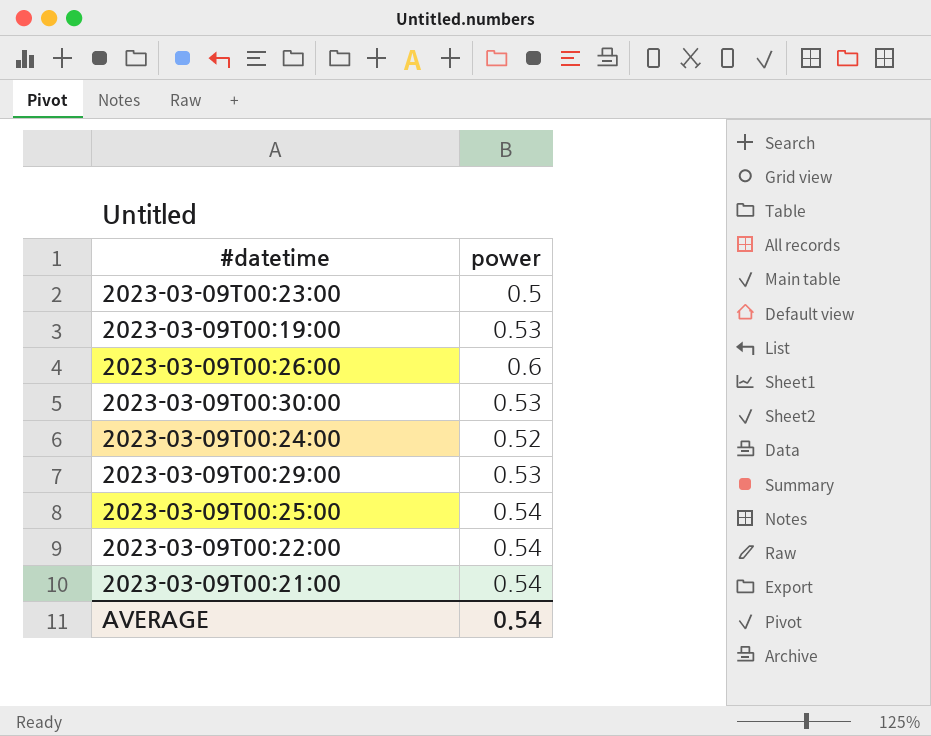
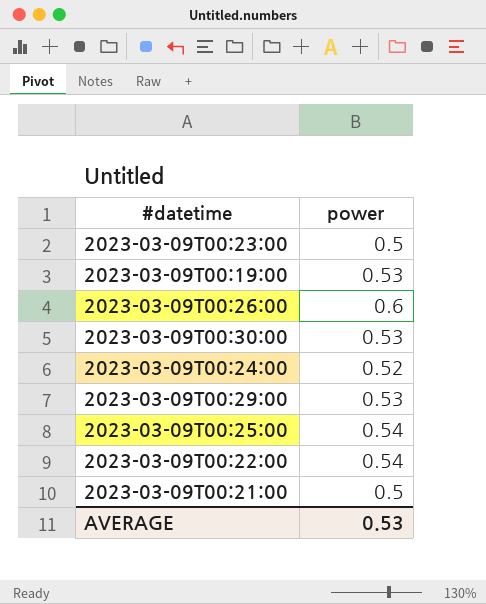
2023-03-09T00:21:00 | power: 0.54 -> 0.5
AVERAGE | power: 0.54 -> 0.53

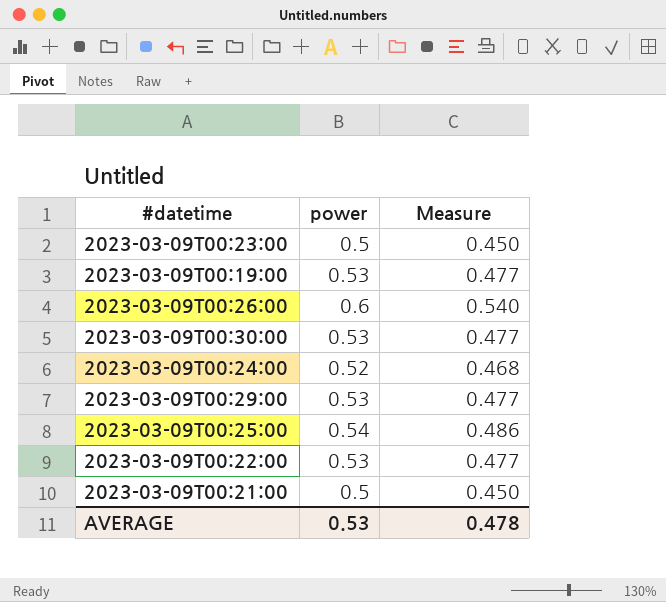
column Measure | formula: none -> [power] * 0.9
2023-03-09T00:22:00 | power: 0.54 -> 0.53

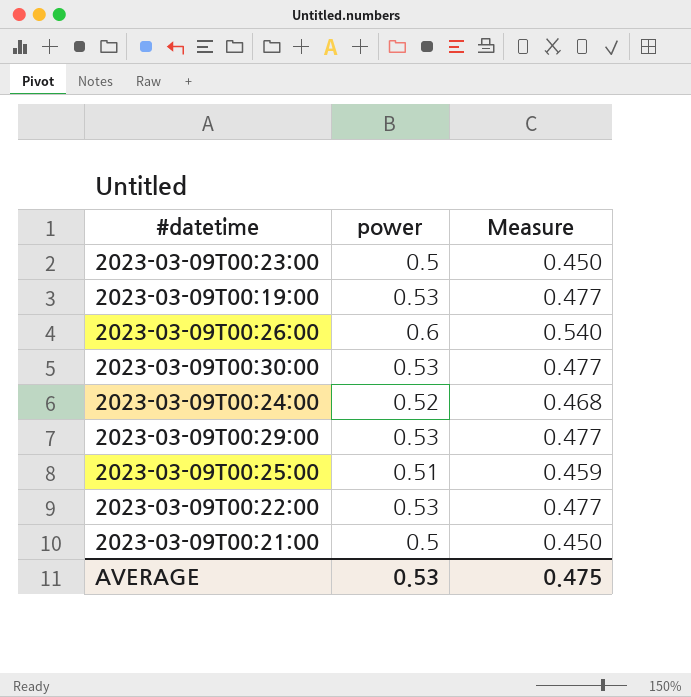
2023-03-09T00:25:00 | power: 0.54 -> 0.51
2023-03-09T00:25:00 | Measure: 0.486 -> 0.459
AVERAGE | Measure: 0.478 -> 0.475

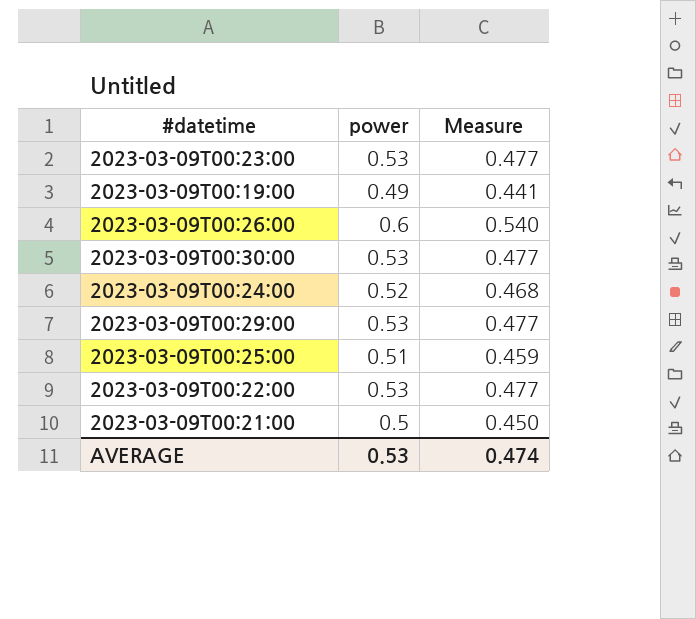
2023-03-09T00:23:00 | power: 0.5 -> 0.53
2023-03-09T00:23:00 | Measure: 0.450 -> 0.477
2023-03-09T00:19:00 | power: 0.53 -> 0.49
2023-03-09T00:19:00 | Measure: 0.477 -> 0.441
AVERAGE | Measure: 0.475 -> 0.474

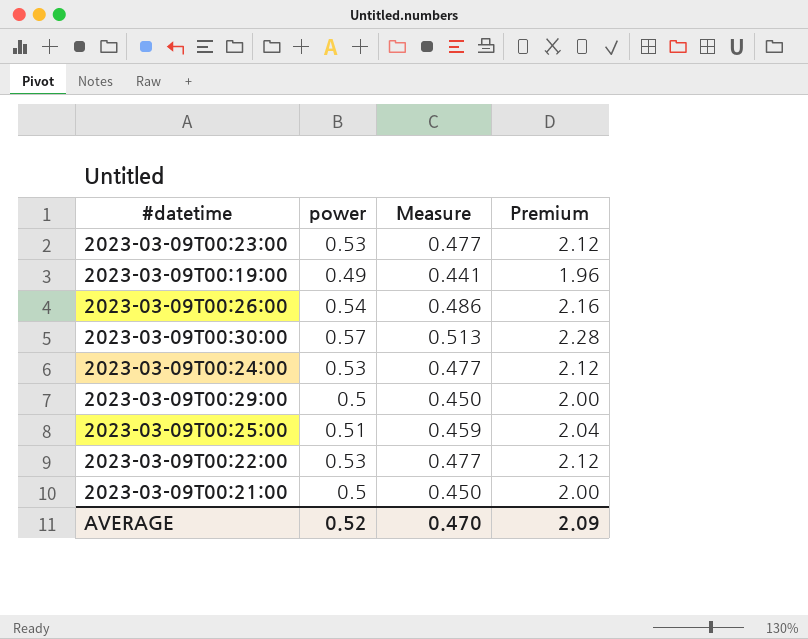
column Premium | formula: none -> [power] * 4
2023-03-09T00:26:00 | power: 0.6 -> 0.54
2023-03-09T00:26:00 | Measure: 0.540 -> 0.486
2023-03-09T00:30:00 | power: 0.53 -> 0.57
2023-03-09T00:30:00 | Measure: 0.477 -> 0.513
2023-03-09T00:24:00 | power: 0.52 -> 0.53
2023-03-09T00:24:00 | Measure: 0.468 -> 0.477
2023-03-09T00:29:00 | power: 0.53 -> 0.5
2023-03-09T00:29:00 | Measure: 0.477 -> 0.450
AVERAGE | power: 0.53 -> 0.52
AVERAGE | Measure: 0.474 -> 0.470

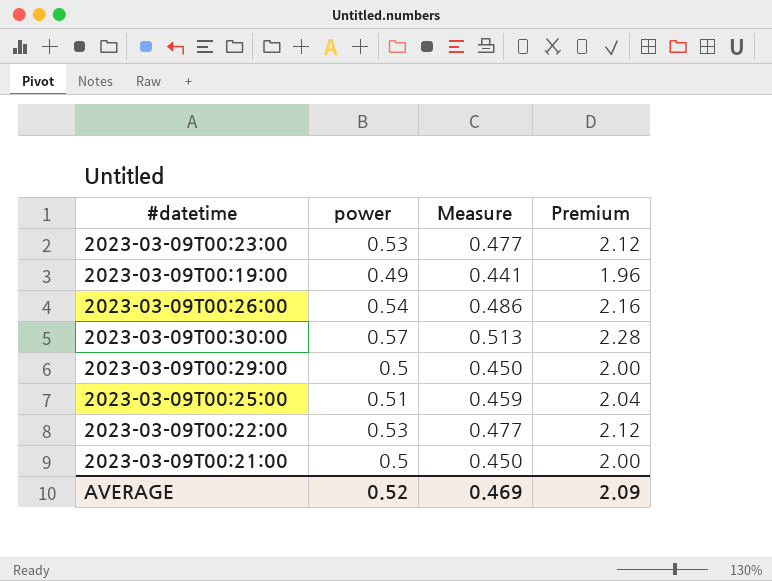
row 2023-03-09T00:24:00: 0.53 | 0.477 | 2.12 -> none
AVERAGE | Measure: 0.470 -> 0.469

